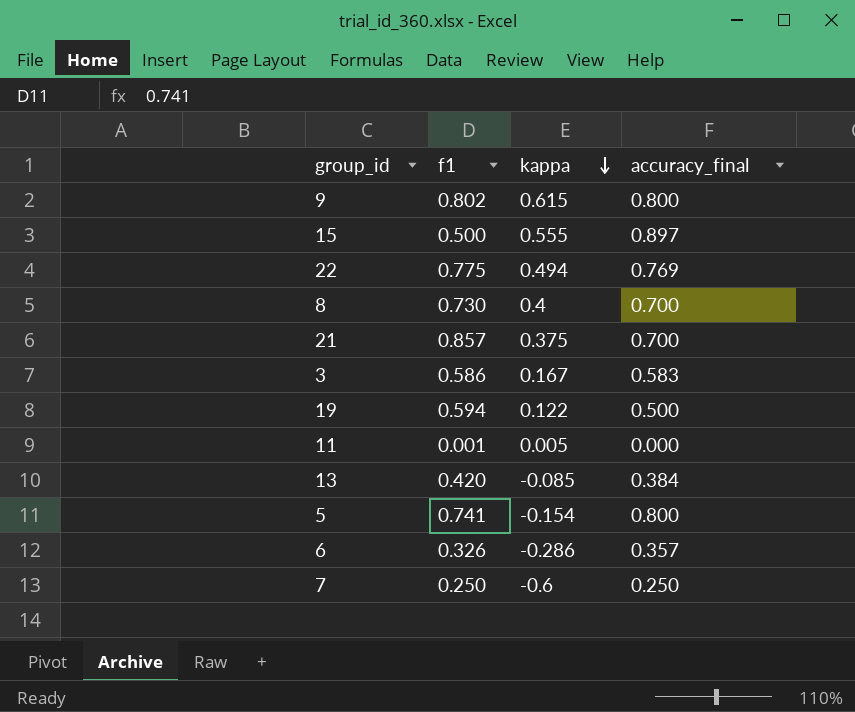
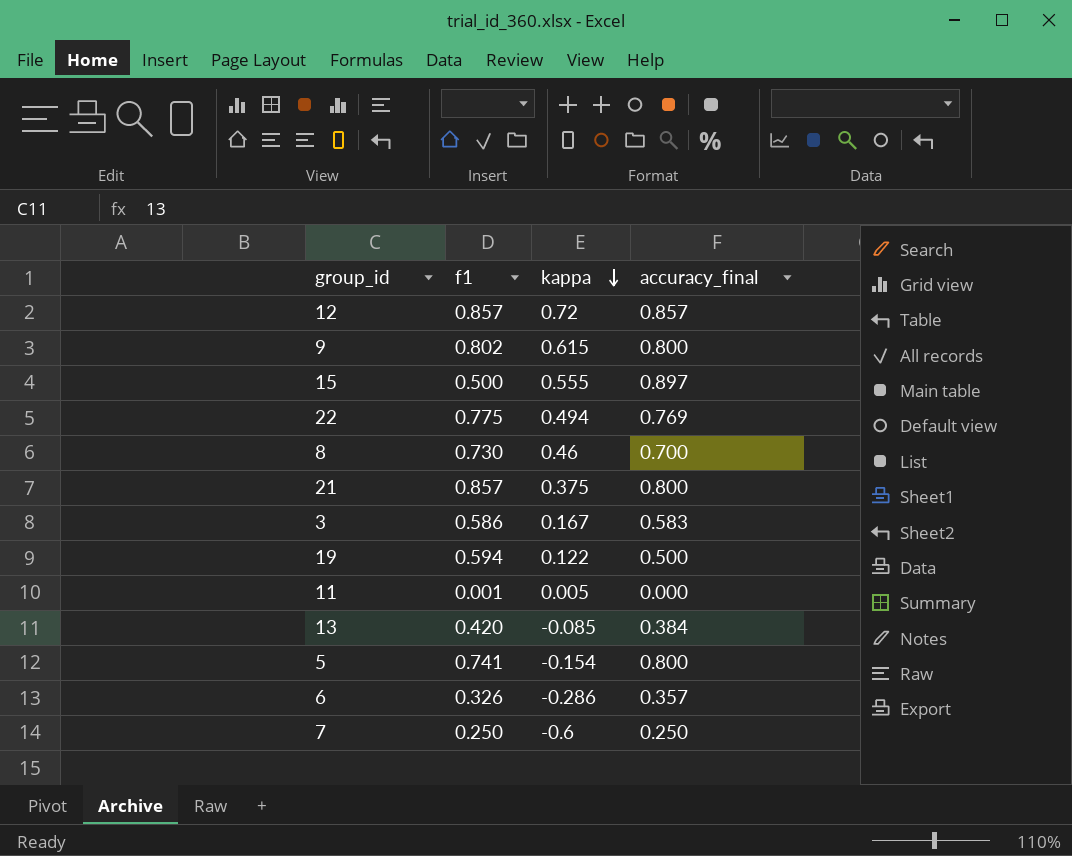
row 12: none -> 0.857 | 0.72 | 0.857
8 | kappa: 0.4 -> 0.46
21 | accuracy_final: 0.700 -> 0.800

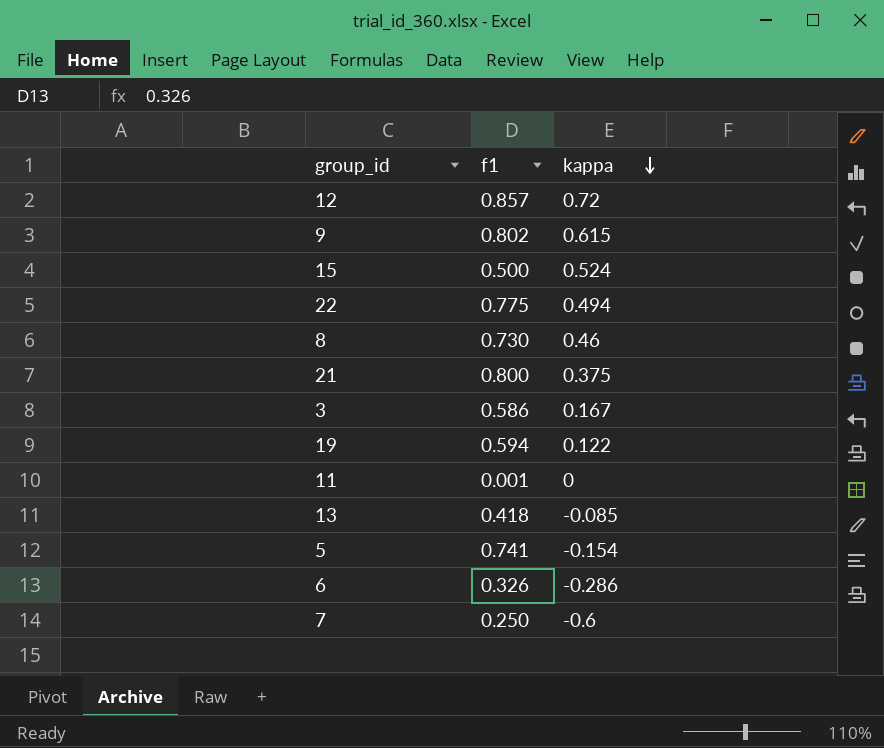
column accuracy_final | position: 4 -> none
15 | kappa: 0.555 -> 0.524
21 | f1: 0.857 -> 0.800
11 | kappa: 0.005 -> 0
13 | f1: 0.420 -> 0.418

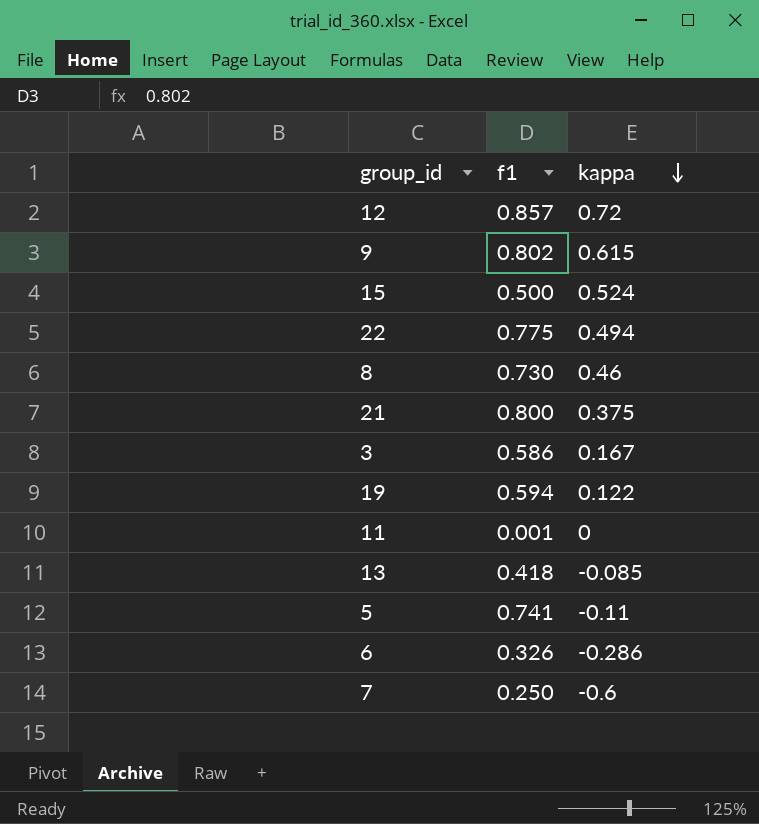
5 | kappa: -0.154 -> -0.11

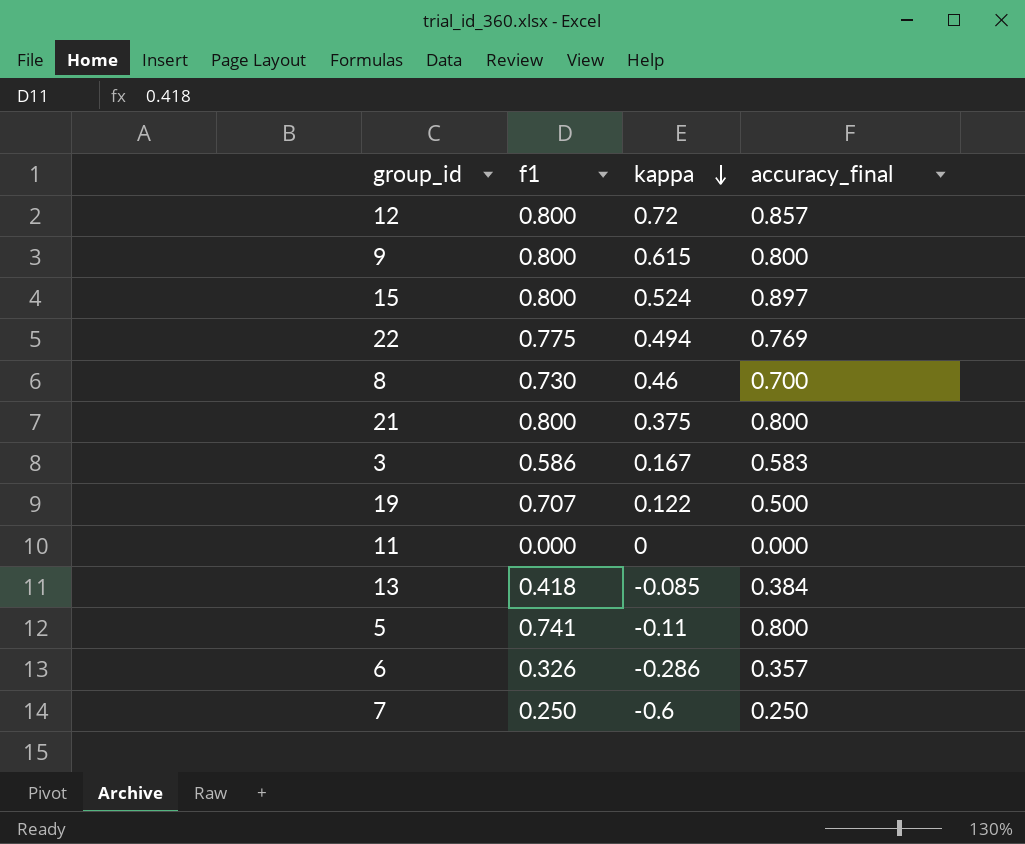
column accuracy_final | position: none -> 4
12 | f1: 0.857 -> 0.800
9 | f1: 0.802 -> 0.800
15 | f1: 0.500 -> 0.800
19 | f1: 0.594 -> 0.707
11 | f1: 0.001 -> 0.000

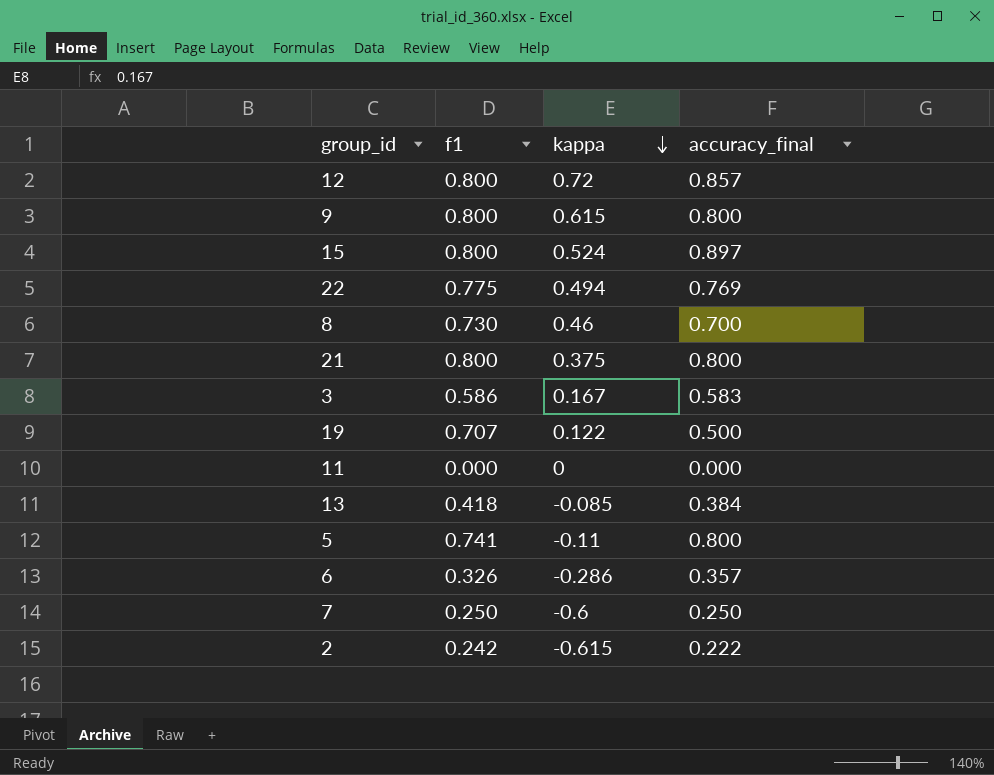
row 2: none -> 0.242 | -0.615 | 0.222

